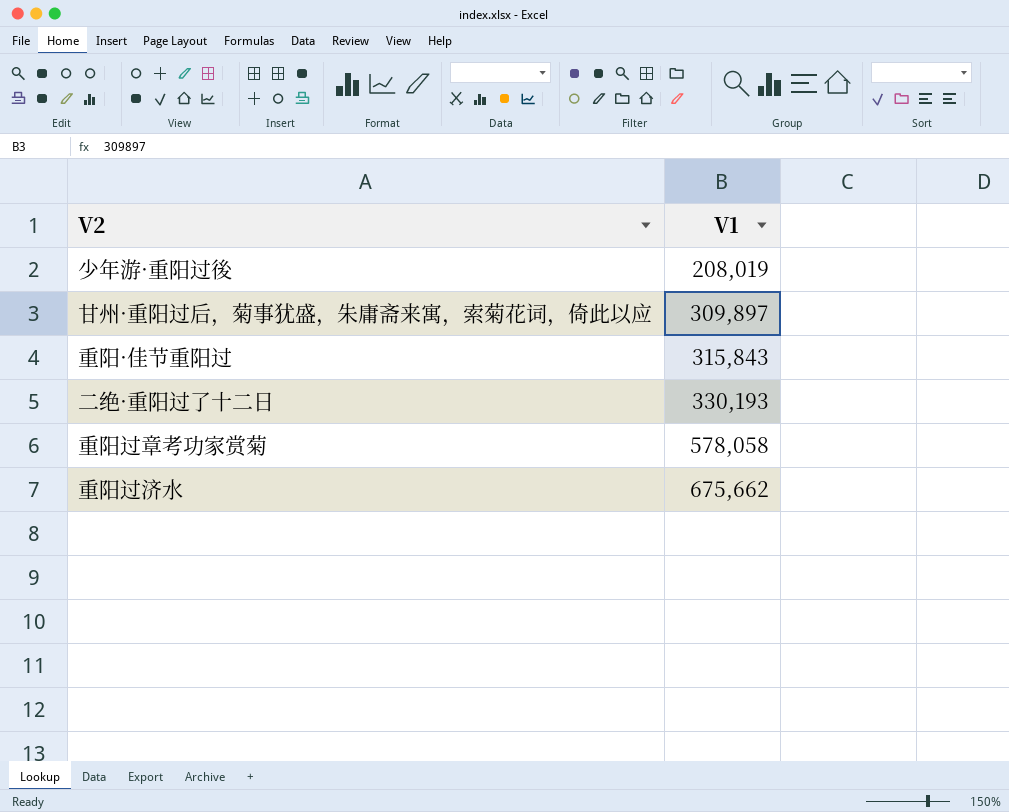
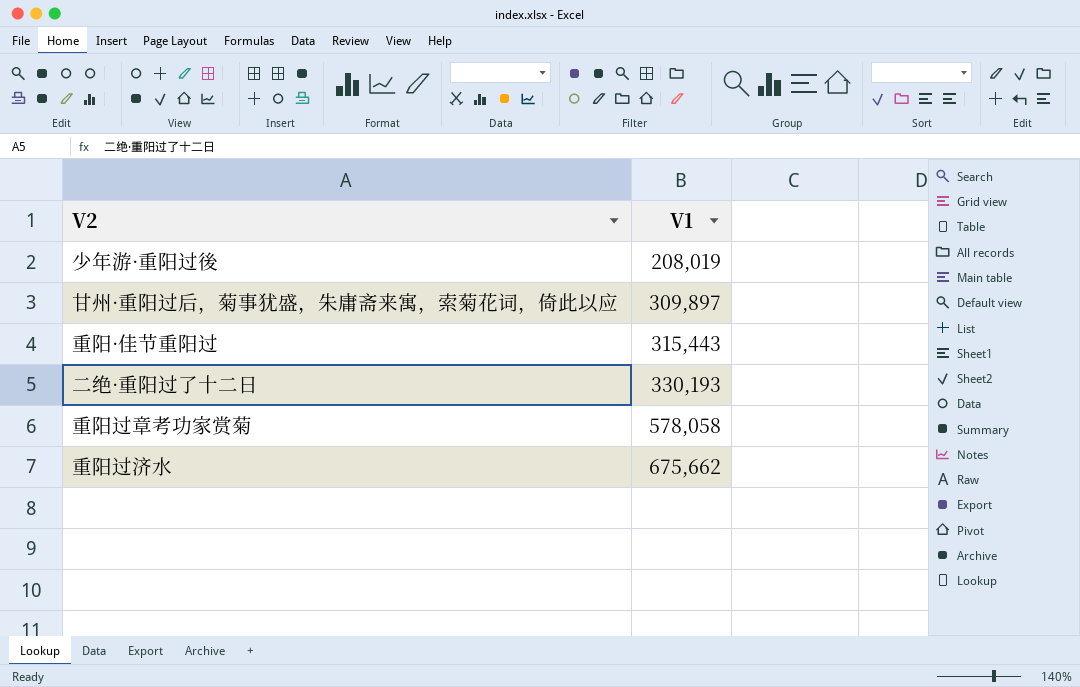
重阳·佳节重阳过 | V1: 315,843 -> 315,443

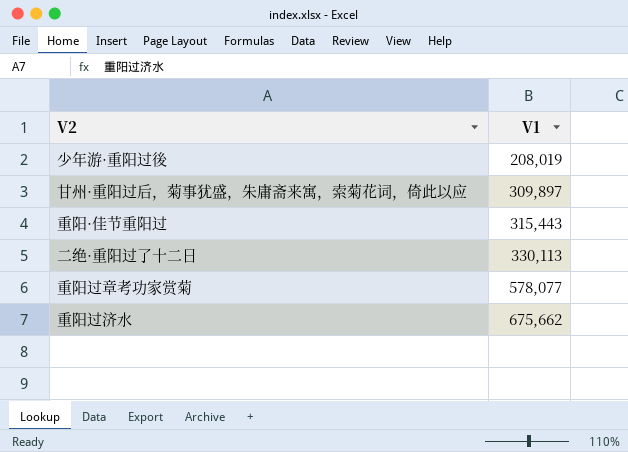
二绝·重阳过了十二日 | V1: 330,193 -> 330,113
重阳过章考功家赏菊 | V1: 578,058 -> 578,077

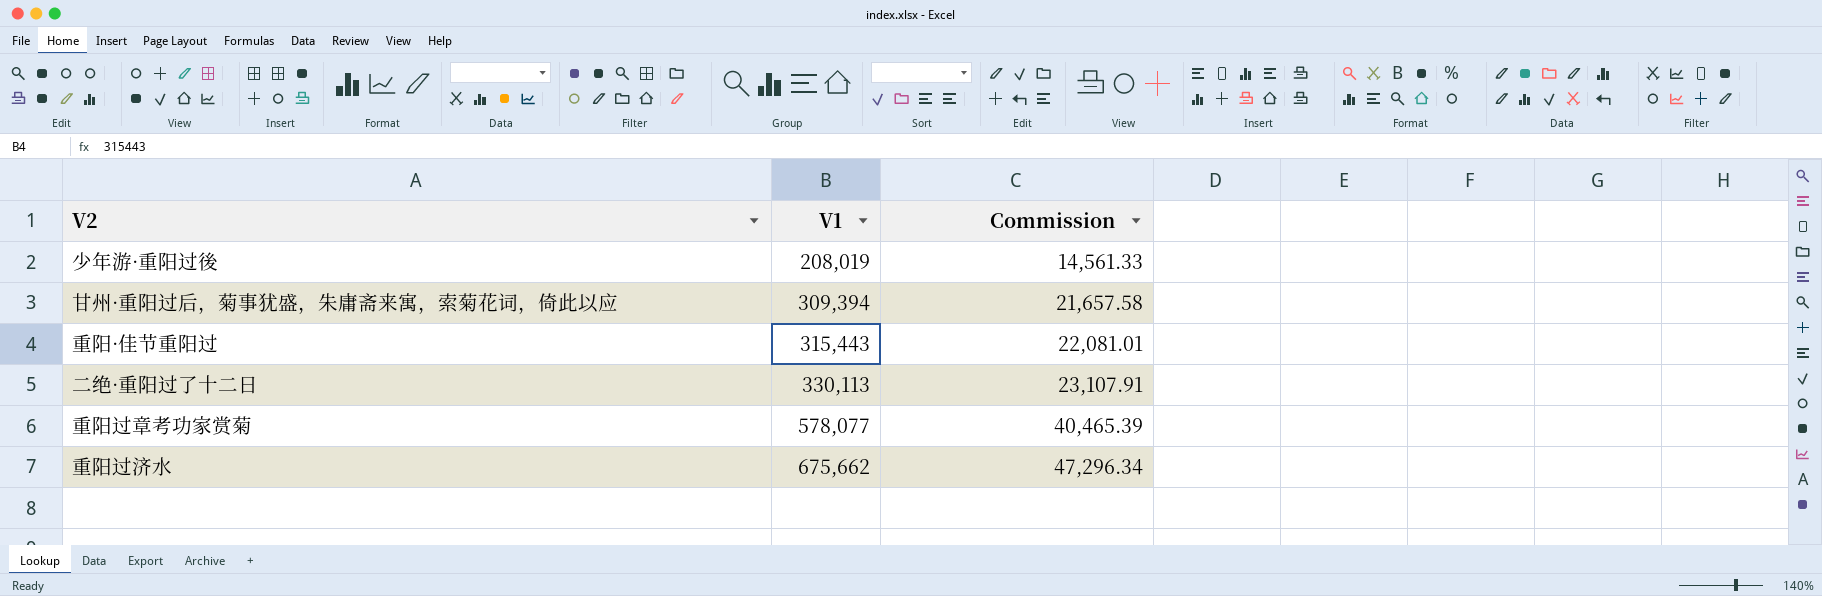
column Commission | formula: none -> [V1] * 0.07
甘州·重阳过后，菊事犹盛，朱庸斋来寓，索菊花词，倚此以应 | V1: 309,897 -> 309,394

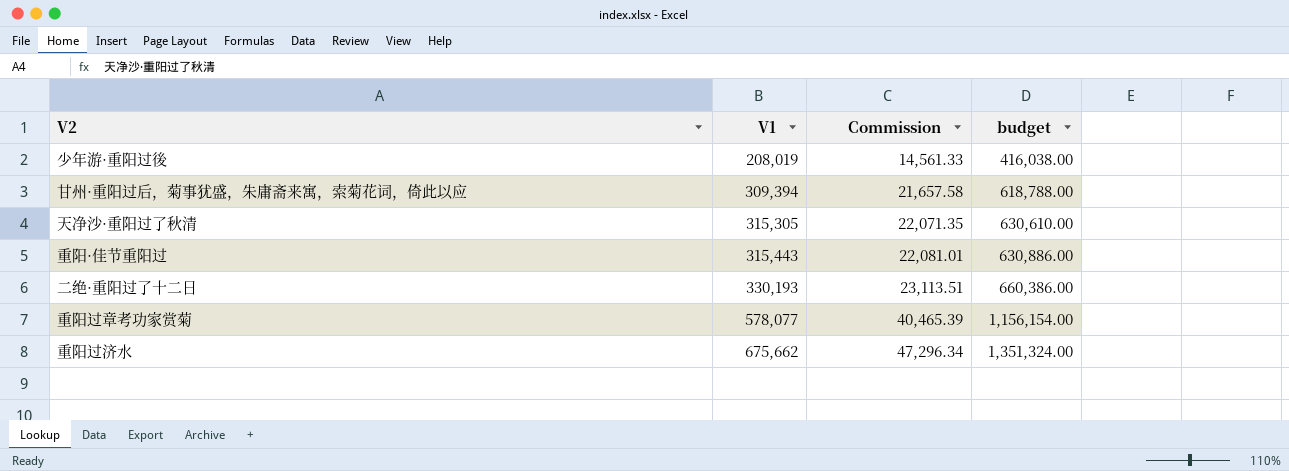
column budget | formula: none -> [V1] * 2
row 天净沙·重阳过了秋清: none -> 315,305 | 22,071.35 | 630,610.00
二绝·重阳过了十二日 | V1: 330,113 -> 330,193
二绝·重阳过了十二日 | Commission: 23,107.91 -> 23,113.51

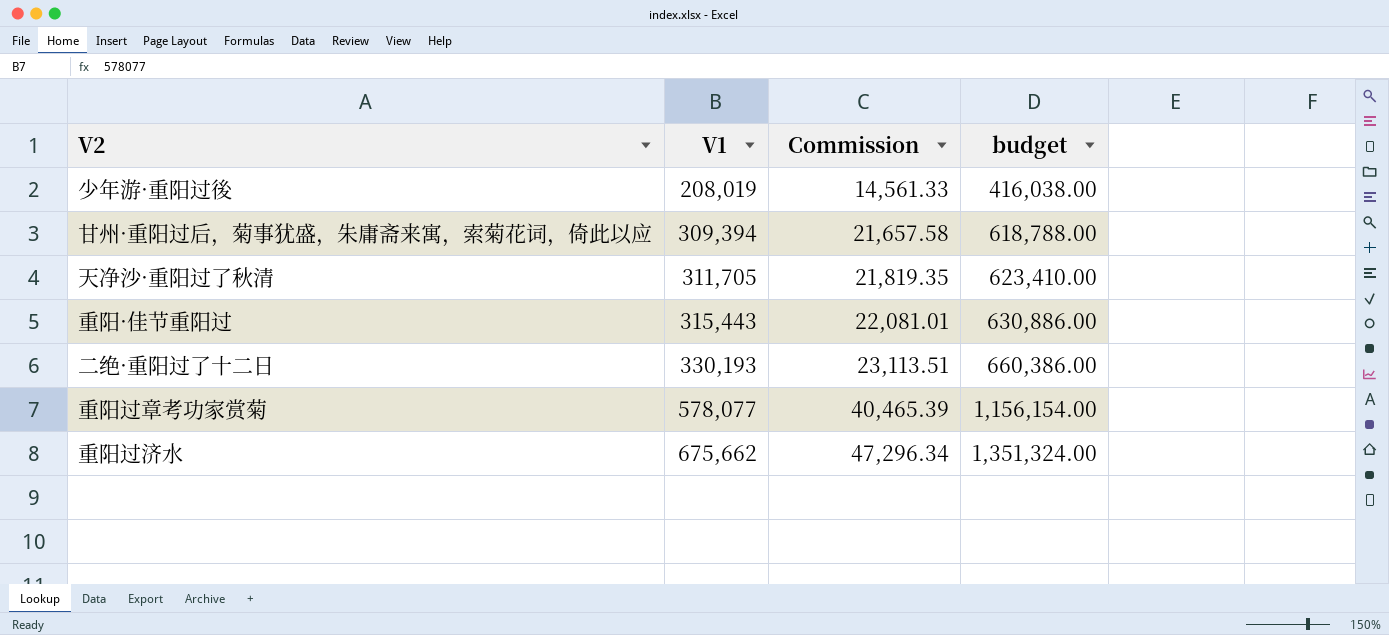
天净沙·重阳过了秋清 | V1: 315,305 -> 311,705
天净沙·重阳过了秋清 | Commission: 22,071.35 -> 21,819.35
天净沙·重阳过了秋清 | budget: 630,610.00 -> 623,410.00

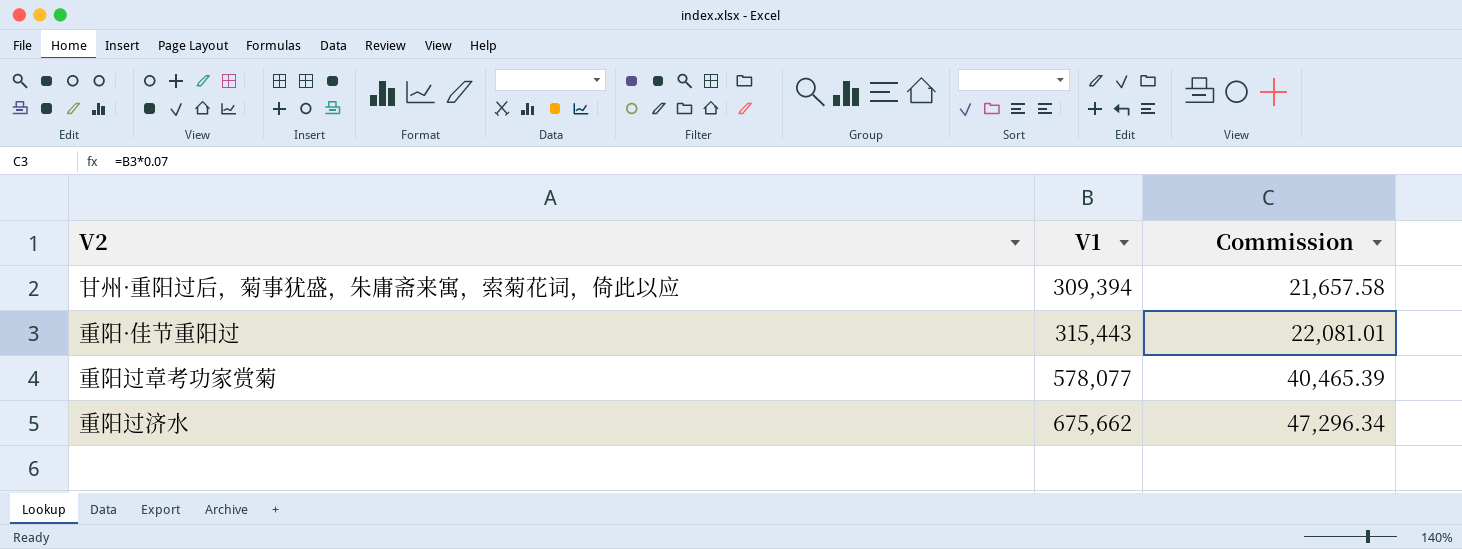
column budget | formula: [V1] * 2 -> none
row 少年游·重阳过後: 208,019 | 14,561.33 | 416,038.00 -> none
row 天净沙·重阳过了秋清: 311,705 | 21,819.35 | 623,410.00 -> none
row 二绝·重阳过了十二日: 330,193 | 23,113.51 | 660,386.00 -> none

